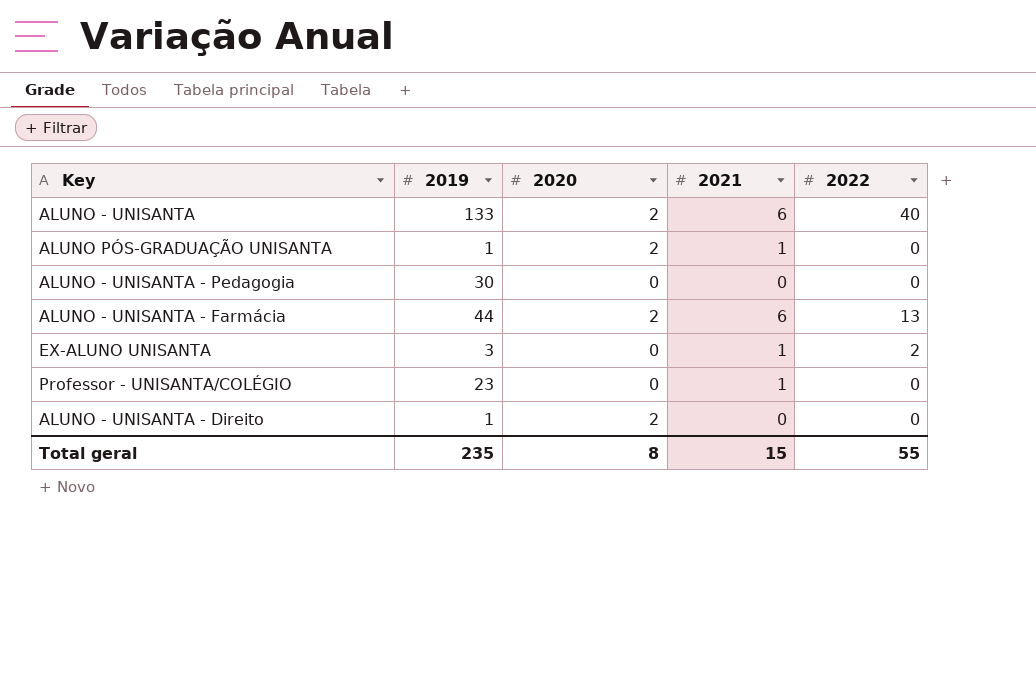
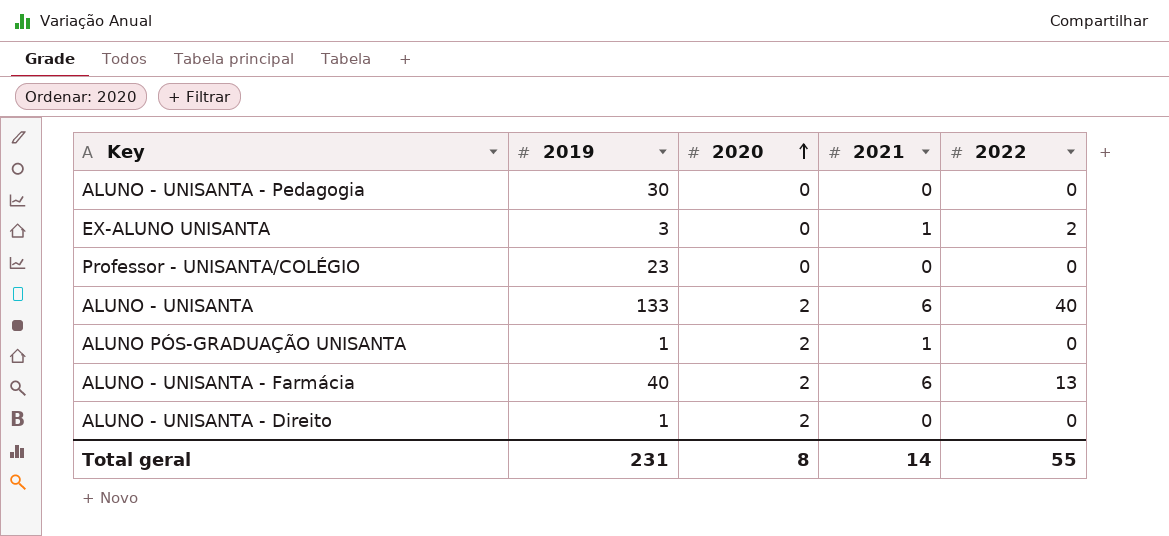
row order: none -> 2020 ascending
Professor - UNISANTA/COLÉGIO | 2021: 1 -> 0
ALUNO - UNISANTA - Farmácia | 2019: 44 -> 40
Total geral | 2019: 235 -> 231
Total geral | 2021: 15 -> 14

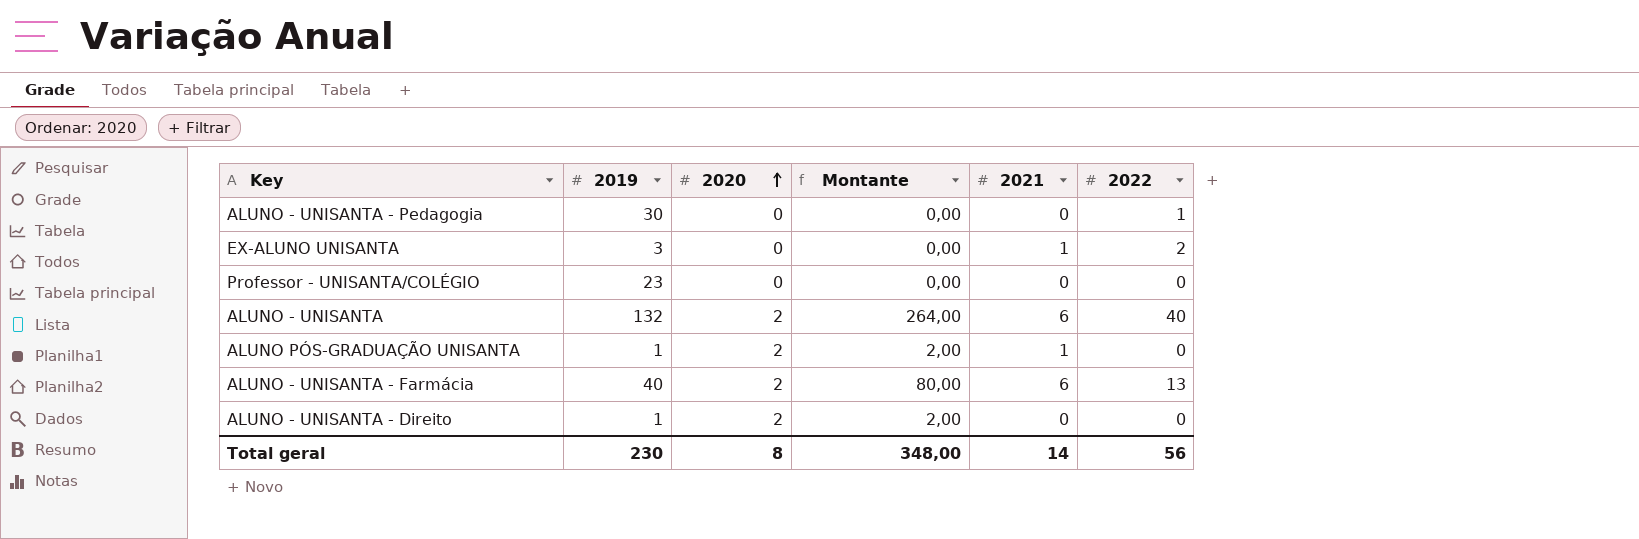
column Montante | formula: none -> [2019] * [2020]
ALUNO - UNISANTA - Pedagogia | 2022: 0 -> 1
ALUNO - UNISANTA | 2019: 133 -> 132
Total geral | 2019: 231 -> 230
Total geral | 2022: 55 -> 56

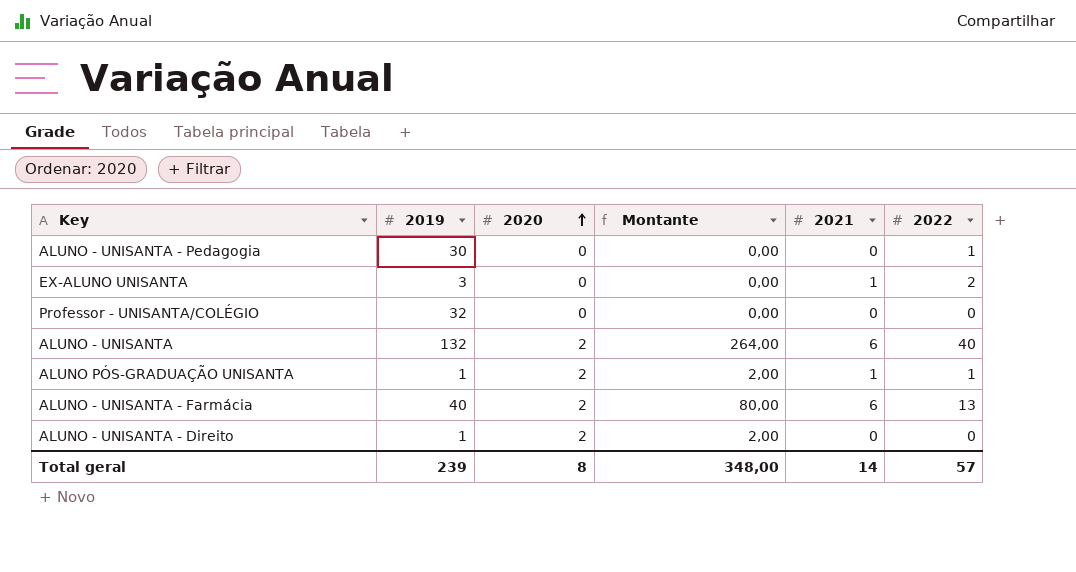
Professor - UNISANTA/COLÉGIO | 2019: 23 -> 32
ALUNO PÓS-GRADUAÇÃO UNISANTA | 2022: 0 -> 1
Total geral | 2019: 230 -> 239
Total geral | 2022: 56 -> 57

